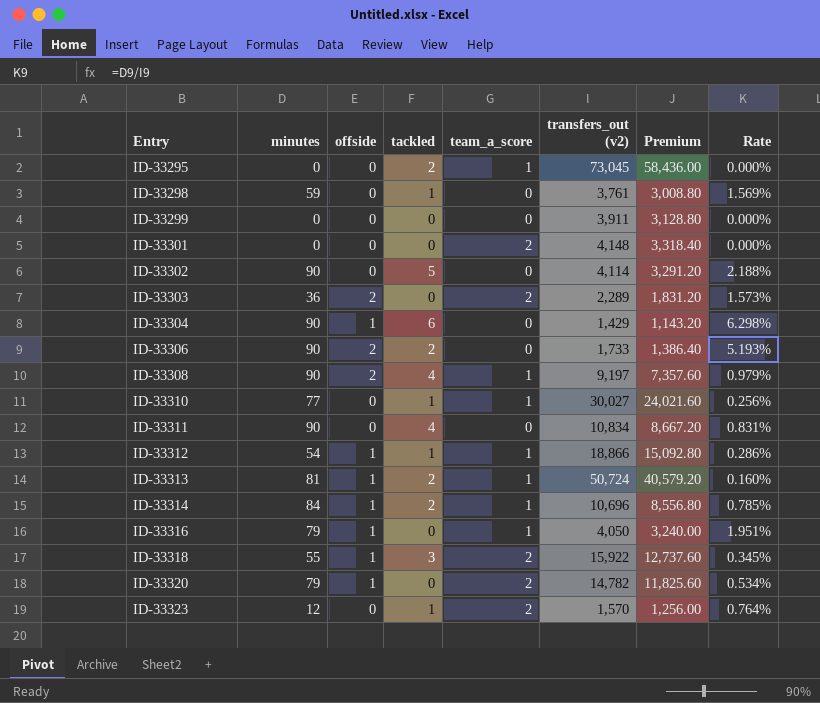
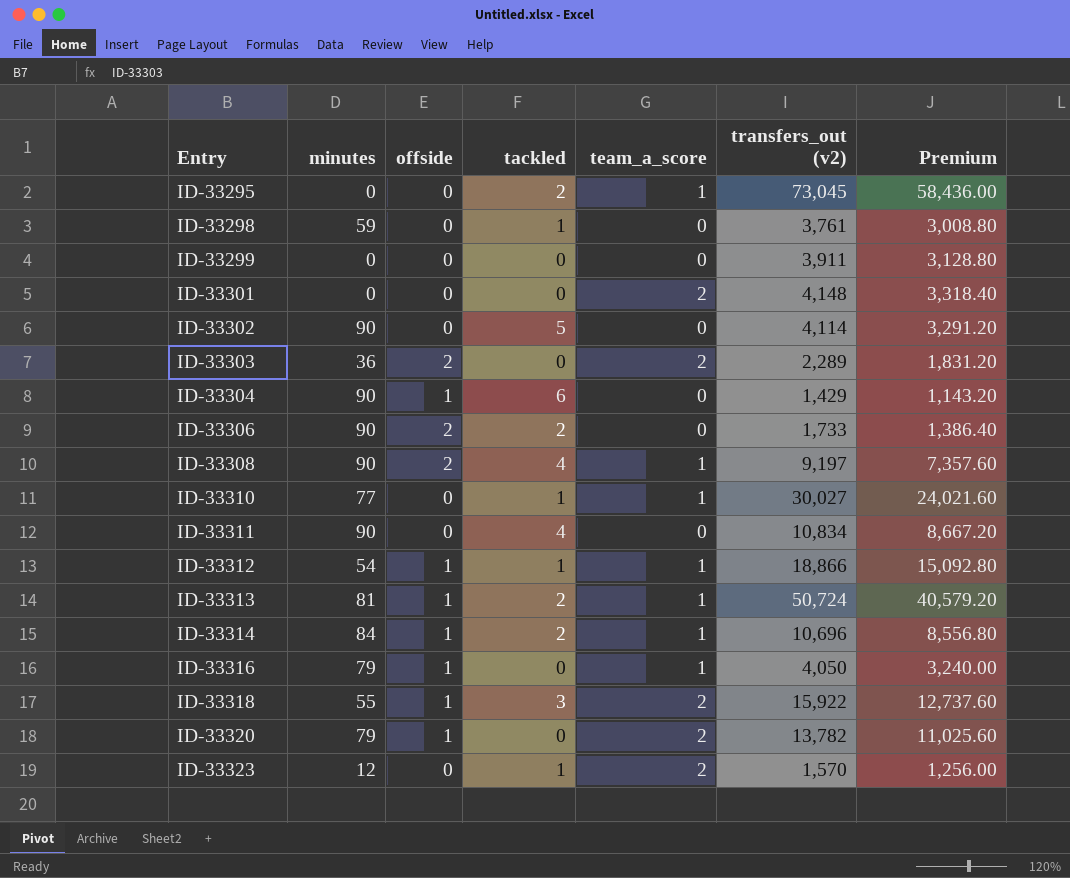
column Rate | formula: [minutes] / [transfers_out (v2)] -> none
ID-33320 | transfers_out (v2): 14,782 -> 13,782
ID-33320 | Premium: 11,825.60 -> 11,025.60

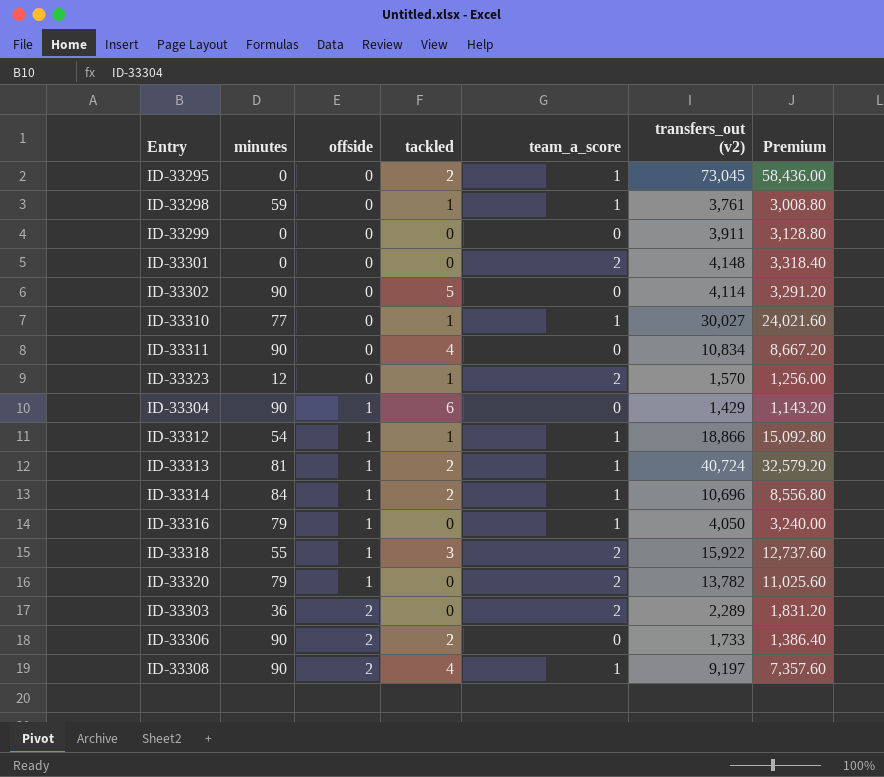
row order: Entry ascending -> offside ascending
ID-33298 | team_a_score: 0 -> 1
ID-33313 | transfers_out (v2): 50,724 -> 40,724
ID-33313 | Premium: 40,579.20 -> 32,579.20

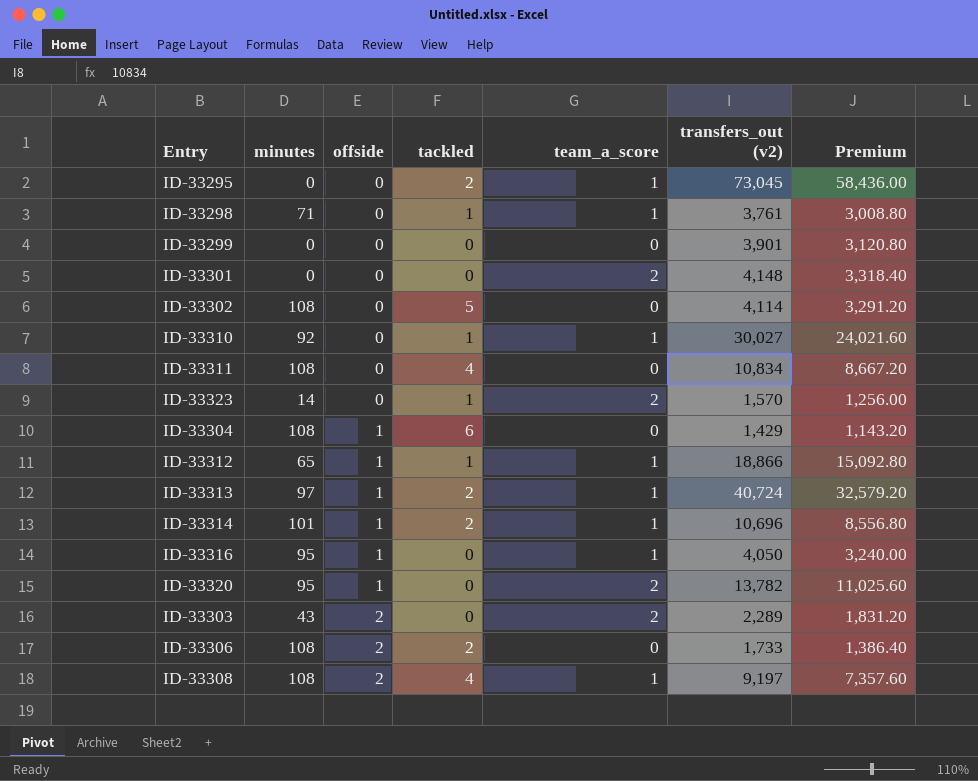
row ID-33318: 55 | 1 | 3 | 2 | 15,922 | 12,737.60 -> none
ID-33298 | minutes: 59 -> 71
ID-33299 | transfers_out (v2): 3,911 -> 3,901
ID-33299 | Premium: 3,128.80 -> 3,120.80
ID-33302 | minutes: 90 -> 108
ID-33310 | minutes: 77 -> 92
ID-33311 | minutes: 90 -> 108
ID-33323 | minutes: 12 -> 14
ID-33304 | minutes: 90 -> 108
ID-33312 | minutes: 54 -> 65
ID-33313 | minutes: 81 -> 97
ID-33314 | minutes: 84 -> 101
ID-33316 | minutes: 79 -> 95
ID-33320 | minutes: 79 -> 95
ID-33303 | minutes: 36 -> 43
ID-33306 | minutes: 90 -> 108
ID-33308 | minutes: 90 -> 108

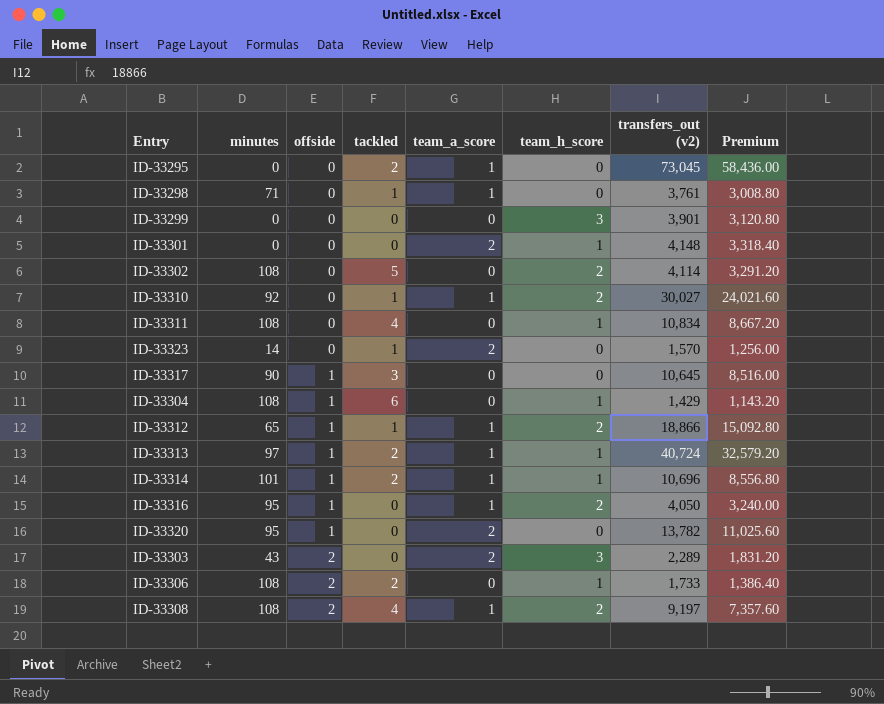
column team_h_score | position: none -> 6
row ID-33317: none -> 90 | 1 | 3 | 0 | 0 | 10,645 | 8,516.00

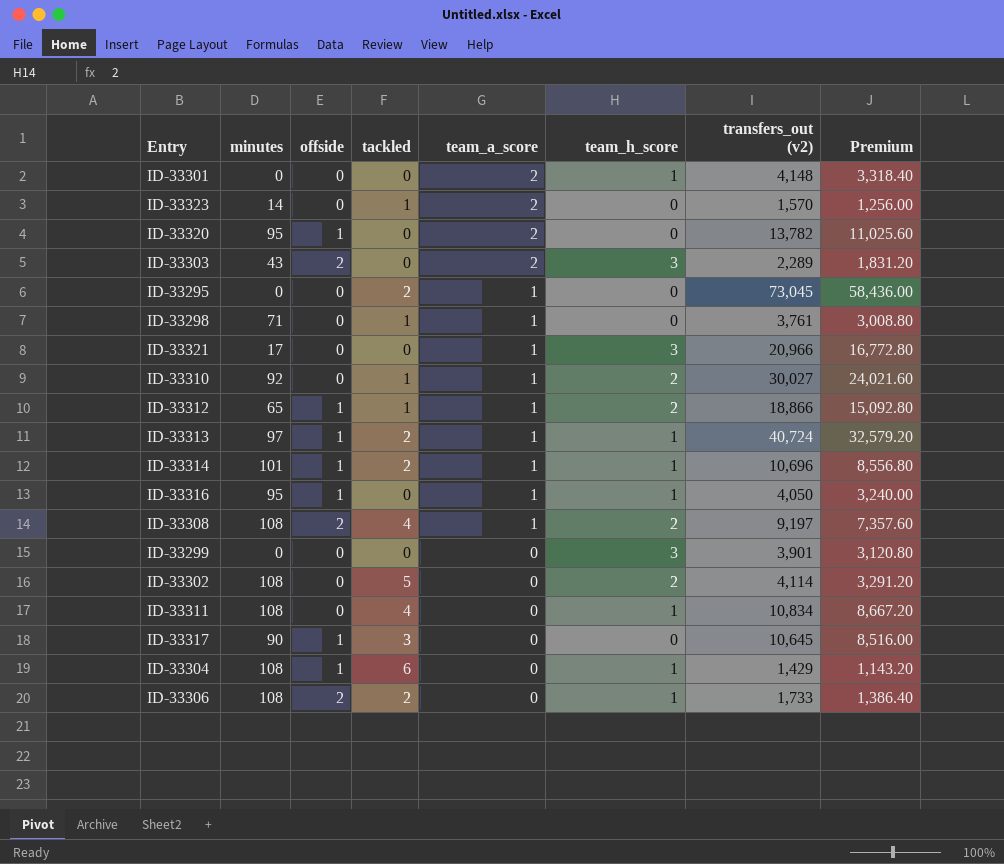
row order: offside ascending -> team_a_score descending
row ID-33321: none -> 17 | 0 | 0 | 1 | 3 | 20,966 | 16,772.80
ID-33316 | team_h_score: 2 -> 1

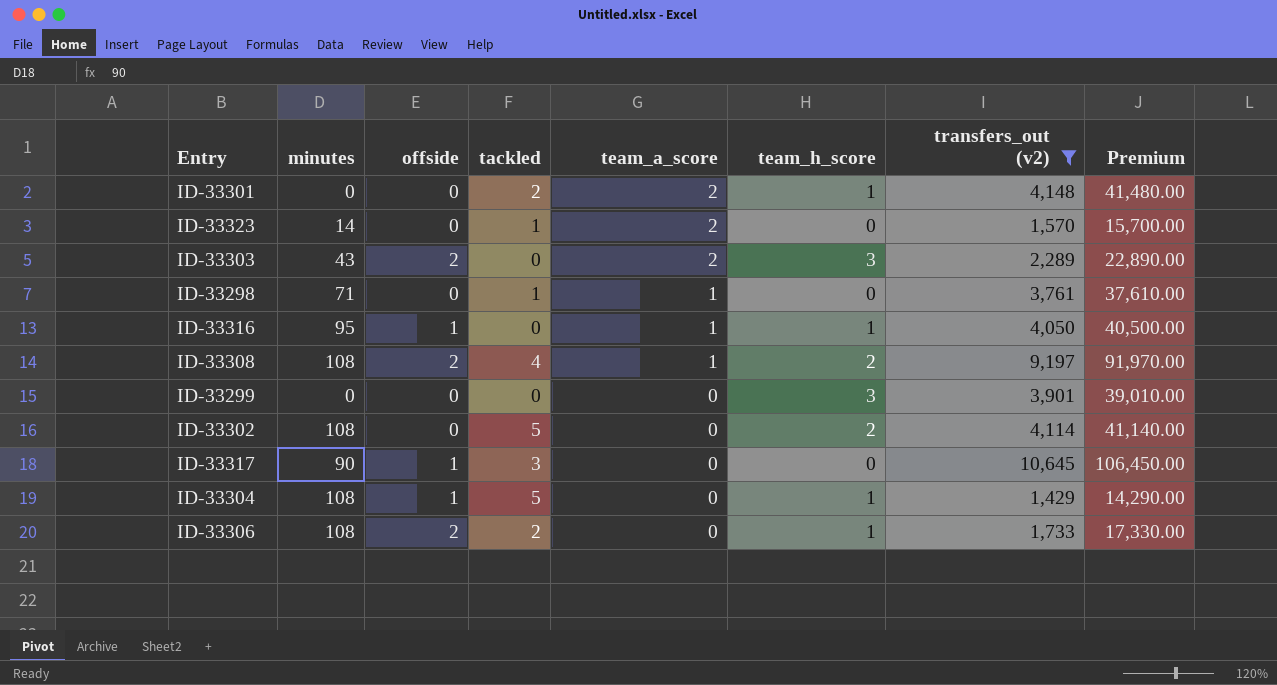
filter: none -> transfers_out (v2) <= 10,645
column Premium | formula: [transfers_out (v2)] * 0.8 -> [transfers_out (v2)] * 10
ID-33301 | tackled: 0 -> 2
ID-33304 | tackled: 6 -> 5

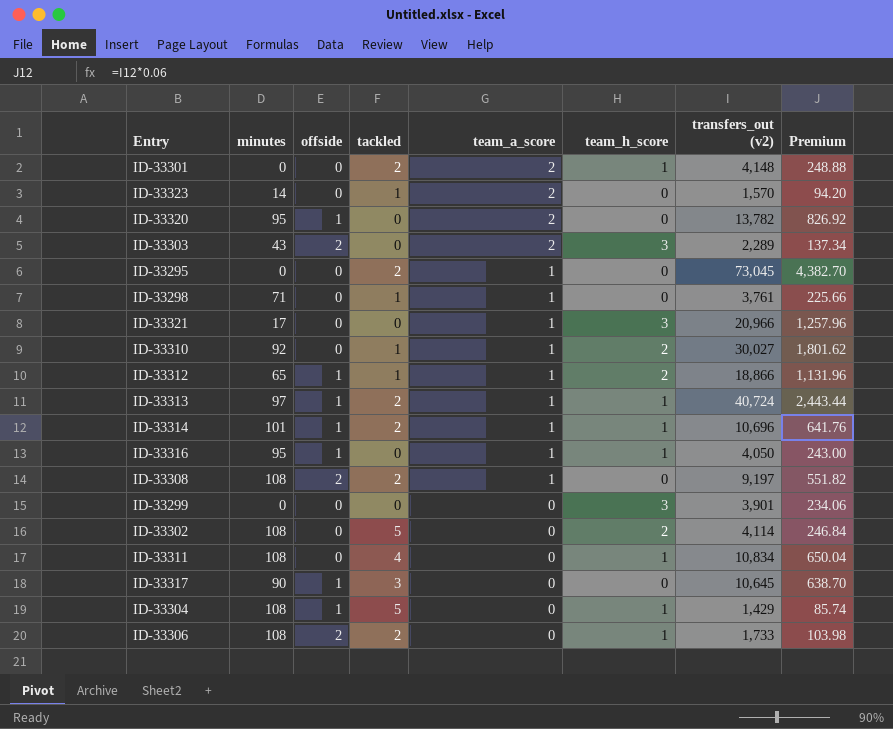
filter: transfers_out (v2) <= 10,645 -> none
column Premium | formula: [transfers_out (v2)] * 10 -> [transfers_out (v2)] * 0.06
ID-33308 | tackled: 4 -> 2
ID-33308 | team_h_score: 2 -> 0

